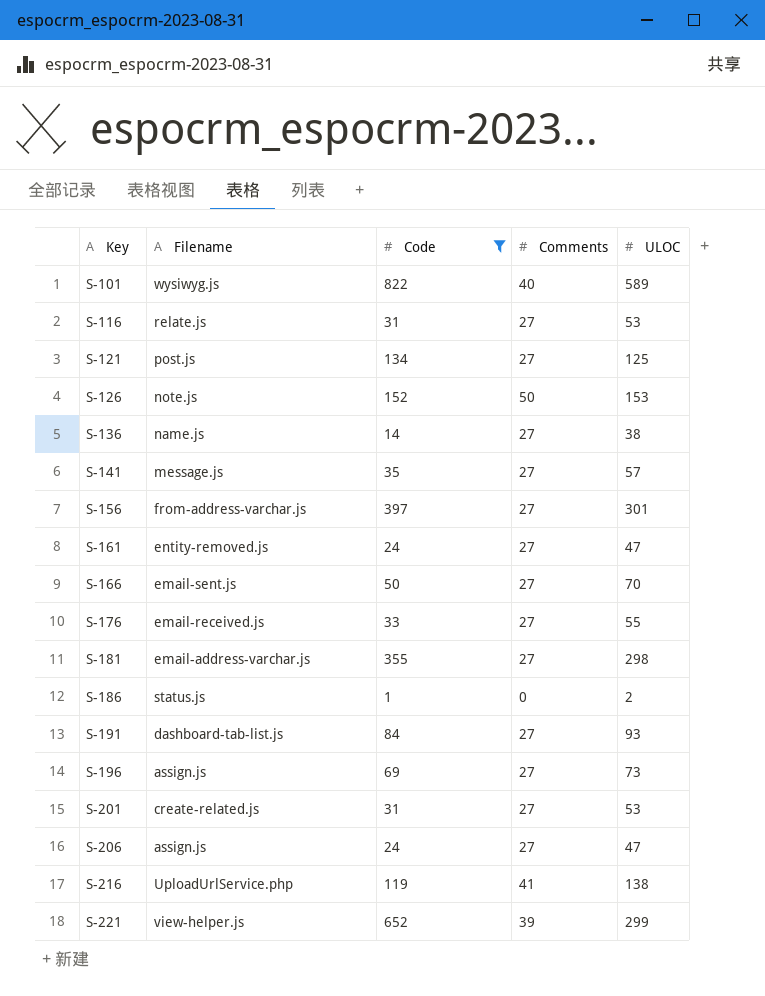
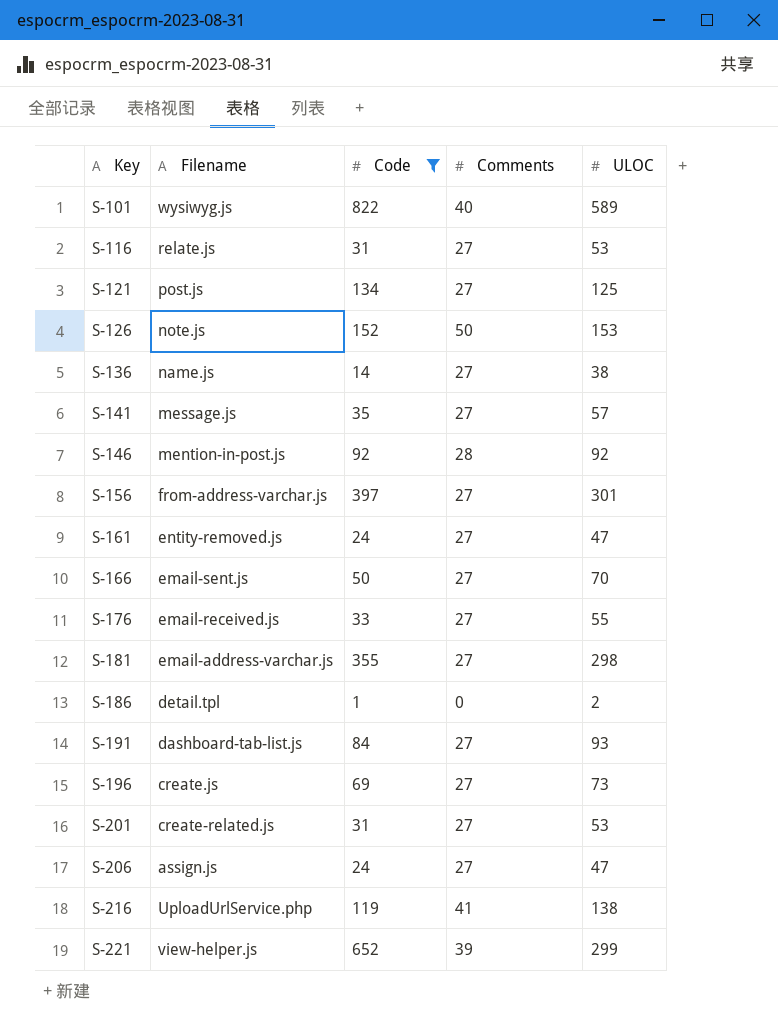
row S-146: none -> mention-in-post.js | 92 | 28 | 92
S-186 | Filename: status.js -> detail.tpl
S-196 | Filename: assign.js -> create.js

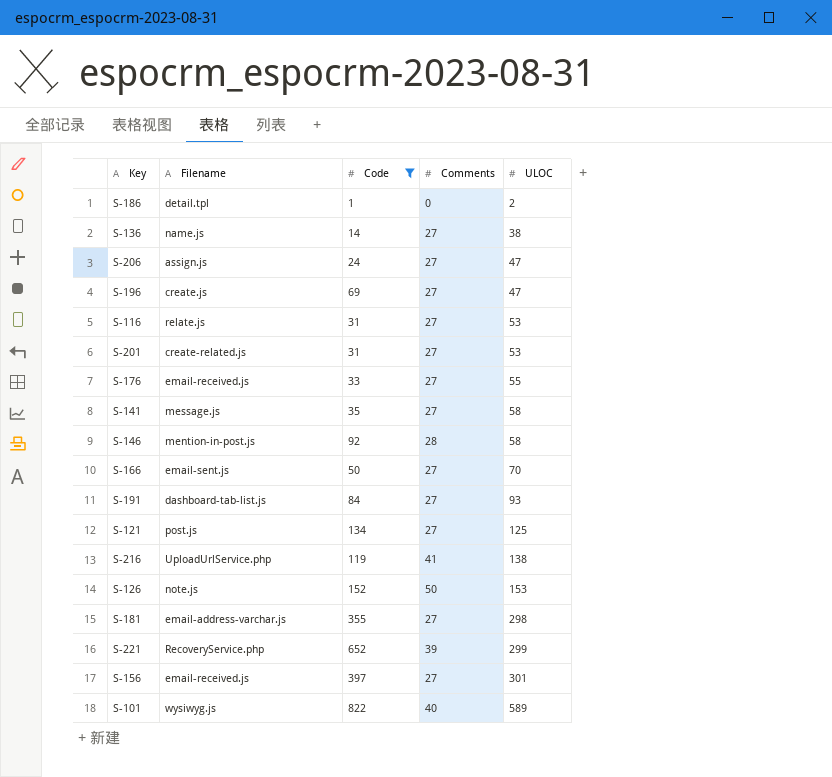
row order: Key ascending -> ULOC ascending
row S-161: entity-removed.js | 24 | 27 | 47 -> none
S-196 | ULOC: 73 -> 47
S-141 | ULOC: 57 -> 58
S-146 | ULOC: 92 -> 58
S-221 | Filename: view-helper.js -> RecoveryService.php
S-156 | Filename: from-address-varchar.js -> email-received.js

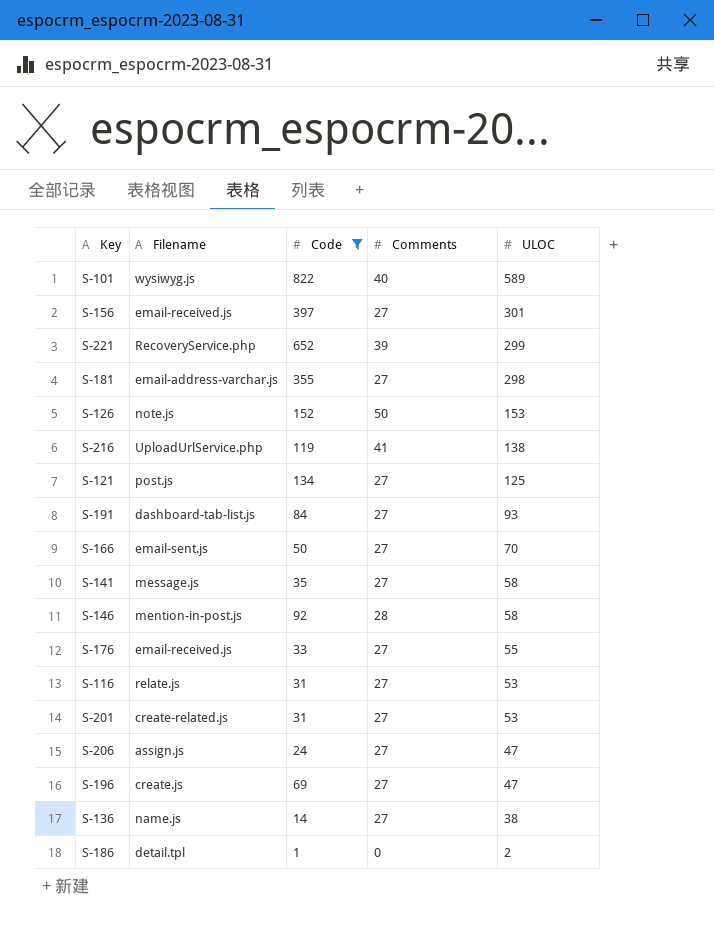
row order: ULOC ascending -> ULOC descending

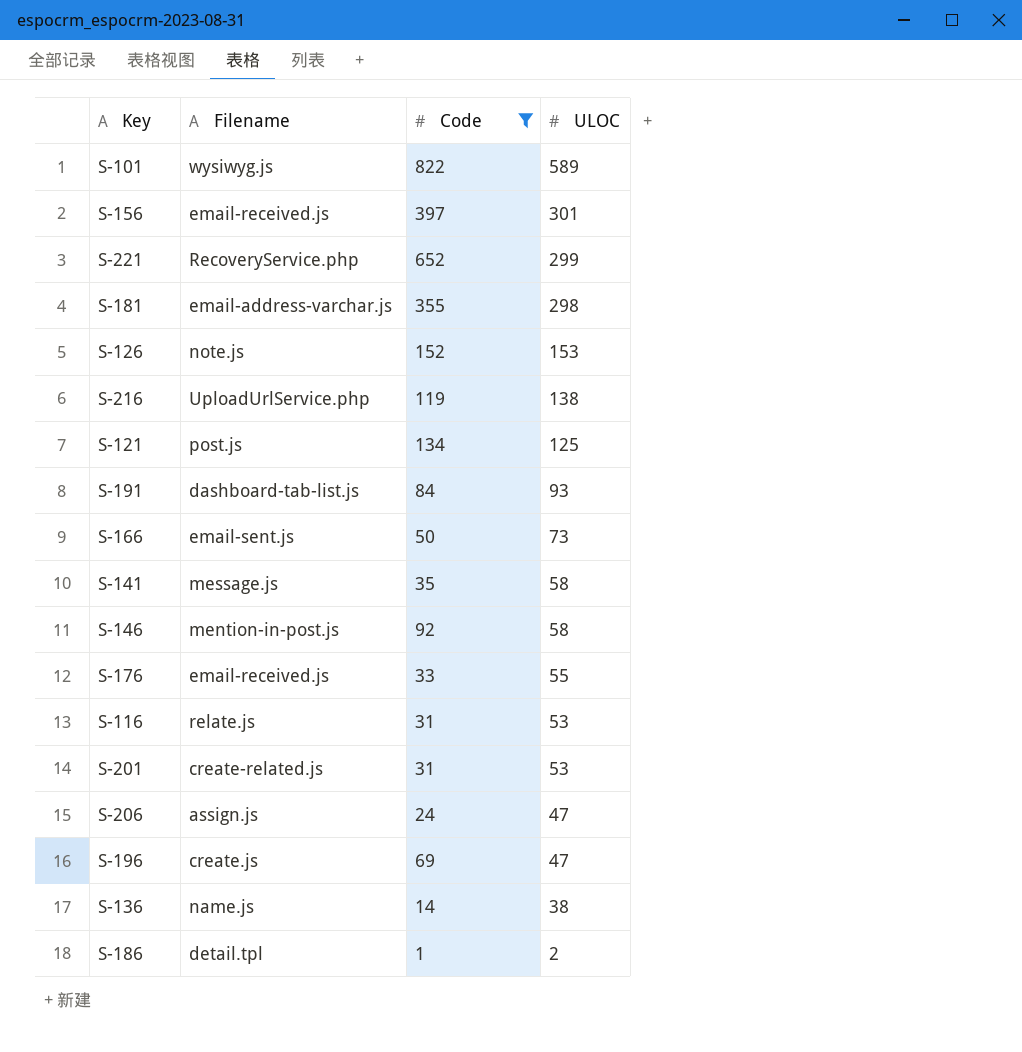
column Comments | position: 4 -> none
S-166 | ULOC: 70 -> 73

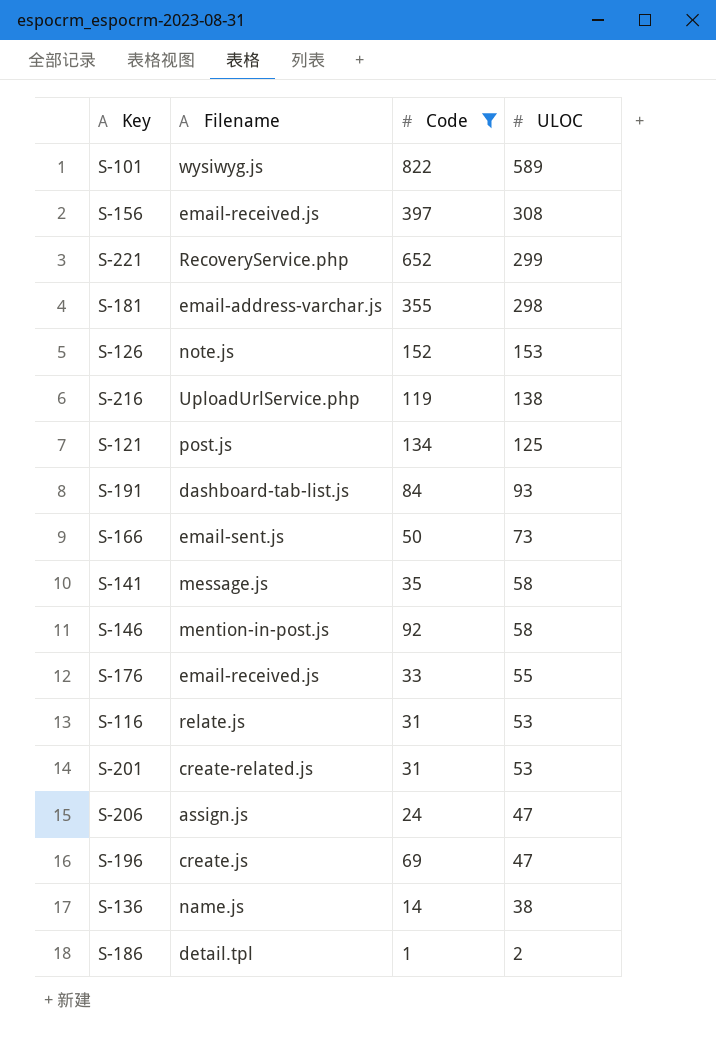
S-156 | ULOC: 301 -> 308

